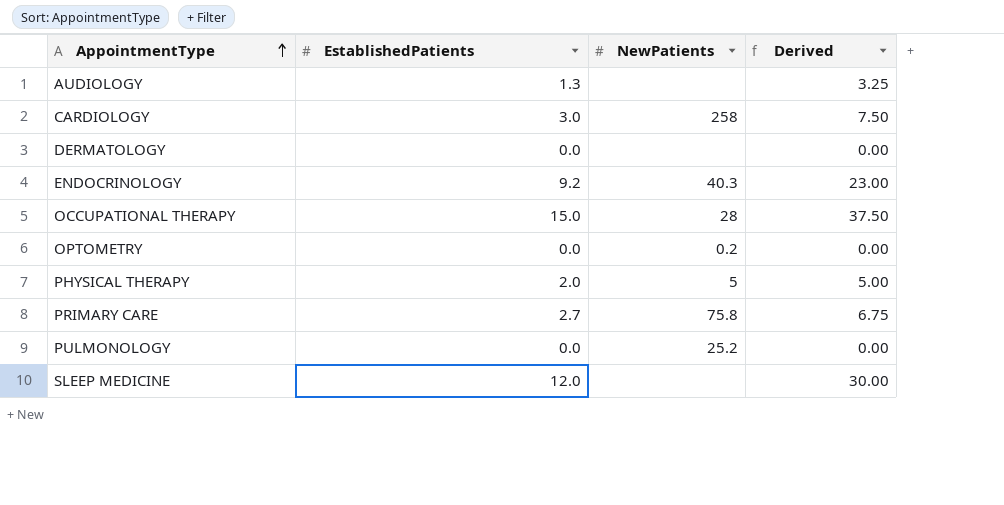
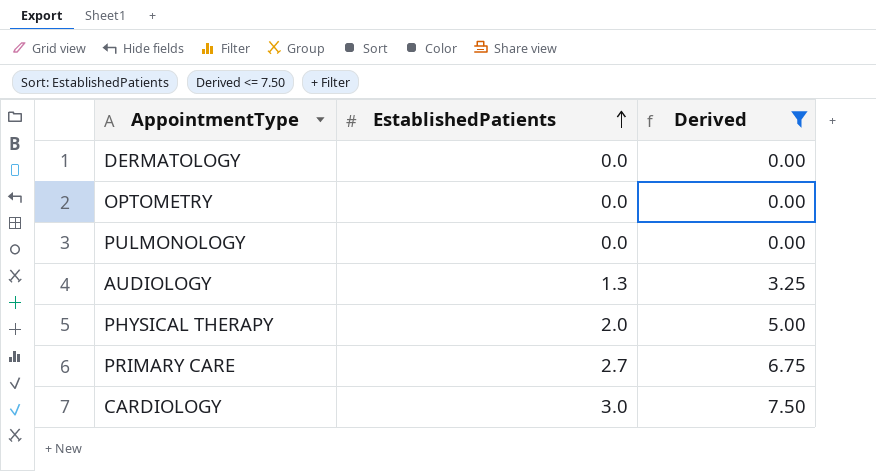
filter: none -> Derived <= 7.50
row order: AppointmentType ascending -> EstablishedPatients ascending
column NewPatients | position: 3 -> none

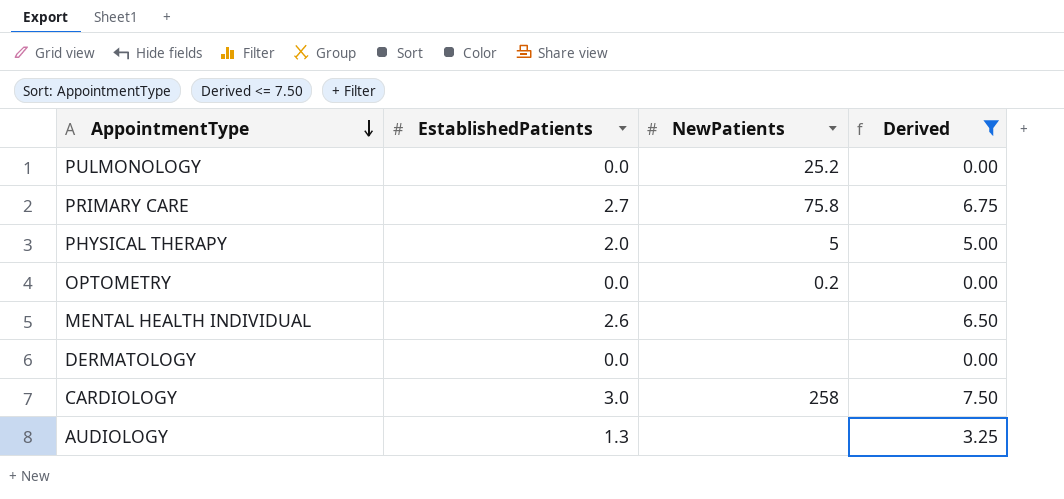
row order: EstablishedPatients ascending -> AppointmentType descending
column NewPatients | position: none -> 3
row MENTAL HEALTH INDIVIDUAL: none -> 2.6 | none | 6.50

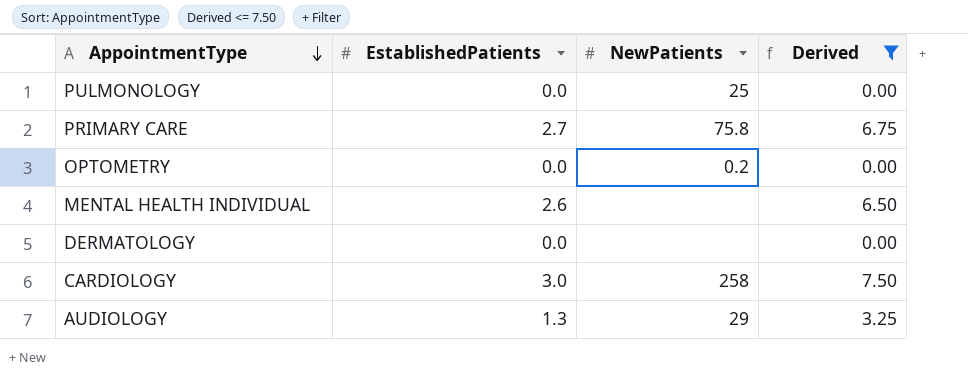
row PHYSICAL THERAPY: 2.0 | 5 | 5.00 -> none
PULMONOLOGY | NewPatients: 25.2 -> 25
AUDIOLOGY | NewPatients: none -> 29

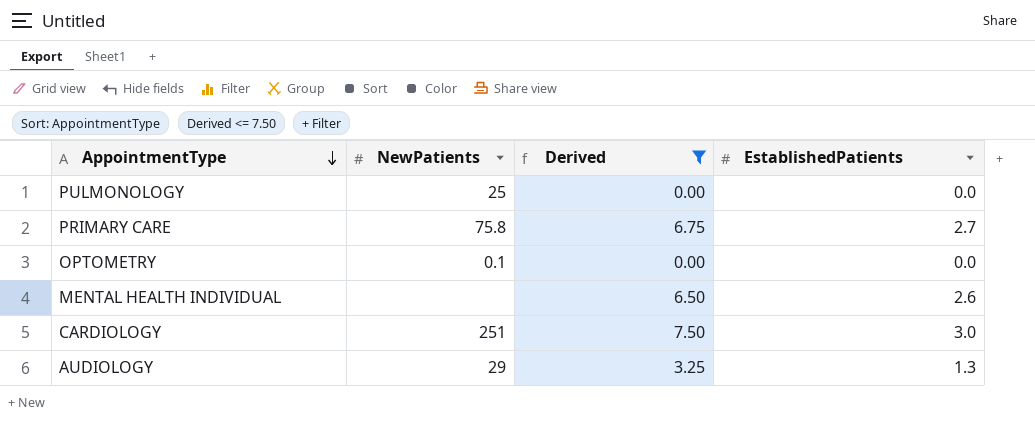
column EstablishedPatients | position: 2 -> 4
row DERMATOLOGY: 0.0 | none | 0.00 -> none
OPTOMETRY | NewPatients: 0.2 -> 0.1
CARDIOLOGY | NewPatients: 258 -> 251

